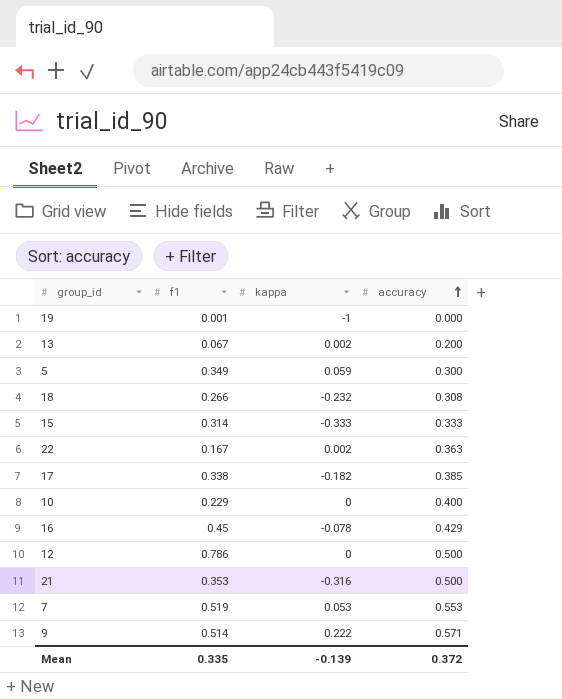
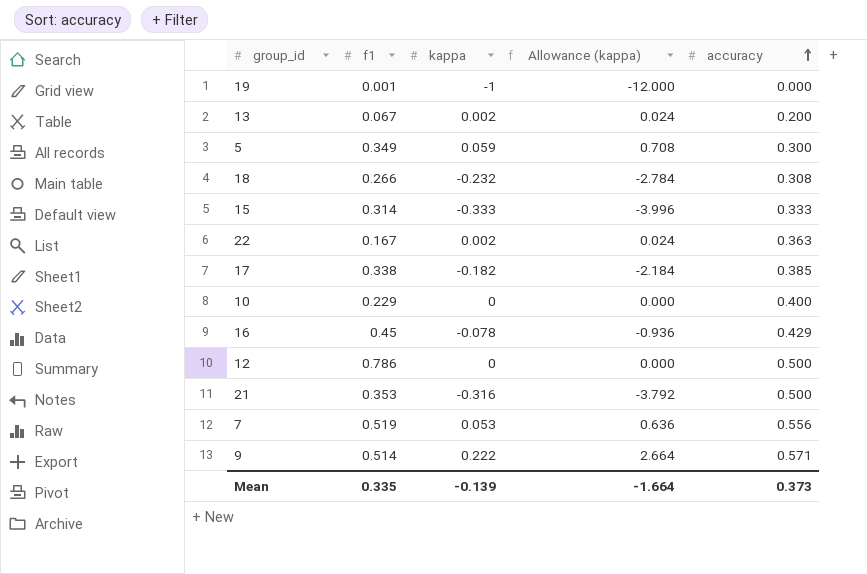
column Allowance (kappa) | formula: none -> [kappa] * 12
7 | accuracy: 0.553 -> 0.556
Mean | accuracy: 0.372 -> 0.373

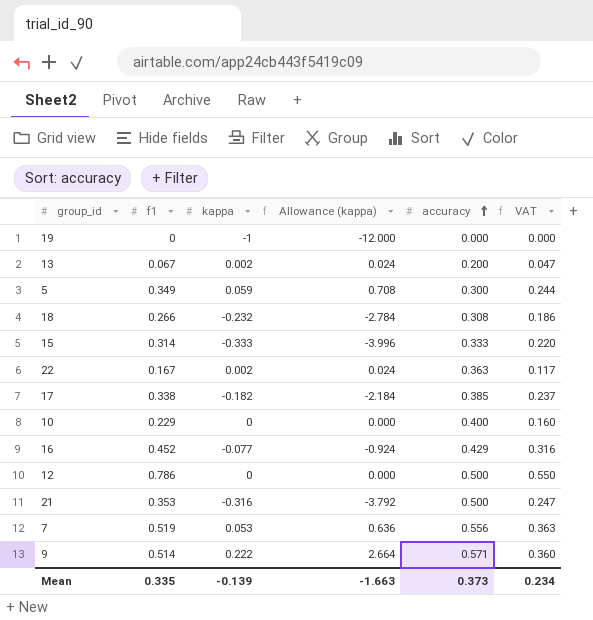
column VAT | formula: none -> [f1] * 0.7
19 | f1: 0.001 -> 0
16 | f1: 0.45 -> 0.452
16 | kappa: -0.078 -> -0.077
16 | Allowance (kappa): -0.936 -> -0.924
Mean | Allowance (kappa): -1.664 -> -1.663

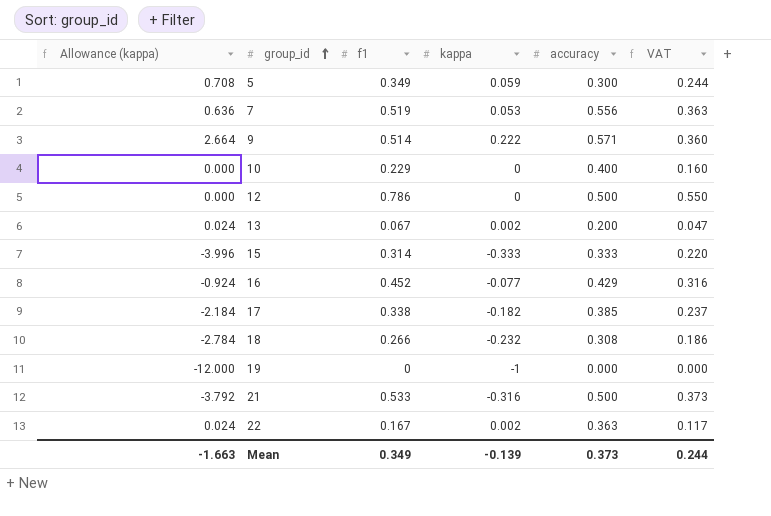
row order: accuracy ascending -> group_id ascending
column Allowance (kappa) | position: 4 -> 1
21 | f1: 0.353 -> 0.533
21 | VAT: 0.247 -> 0.373
Mean | f1: 0.335 -> 0.349
Mean | VAT: 0.234 -> 0.244

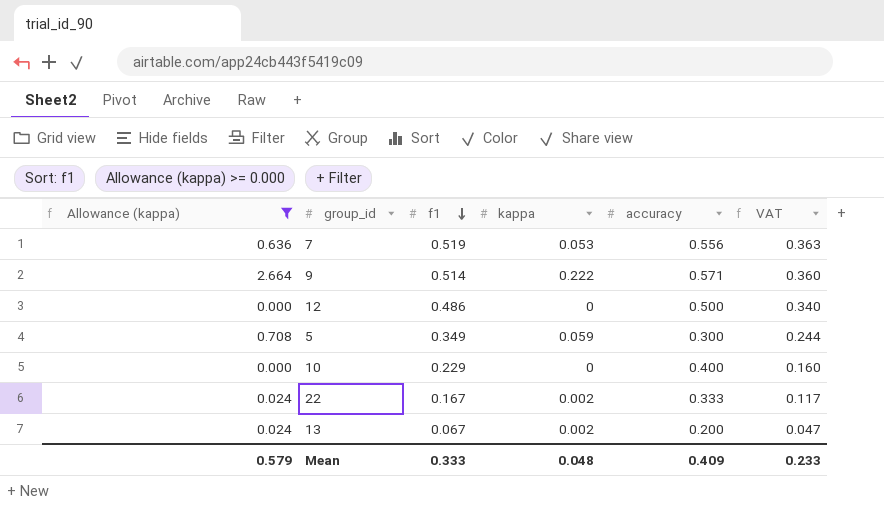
filter: none -> Allowance (kappa) >= 0.000
row order: group_id ascending -> f1 descending
12 | f1: 0.786 -> 0.486
12 | VAT: 0.550 -> 0.340
22 | accuracy: 0.363 -> 0.333
Mean | Allowance (kappa): -1.663 -> 0.579
Mean | f1: 0.349 -> 0.333
Mean | kappa: -0.139 -> 0.048
Mean | accuracy: 0.373 -> 0.409
Mean | VAT: 0.244 -> 0.233

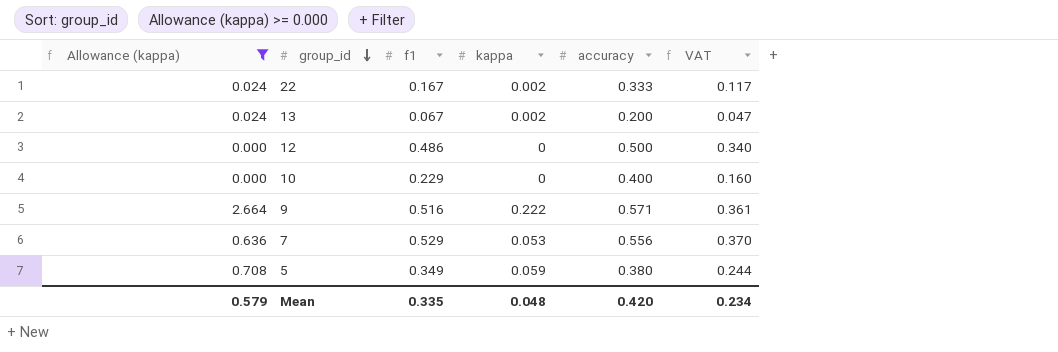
row order: f1 descending -> group_id descending
9 | f1: 0.514 -> 0.516
9 | VAT: 0.360 -> 0.361
7 | f1: 0.519 -> 0.529
7 | VAT: 0.363 -> 0.370
5 | accuracy: 0.300 -> 0.380
Mean | f1: 0.333 -> 0.335
Mean | accuracy: 0.409 -> 0.420
Mean | VAT: 0.233 -> 0.234

